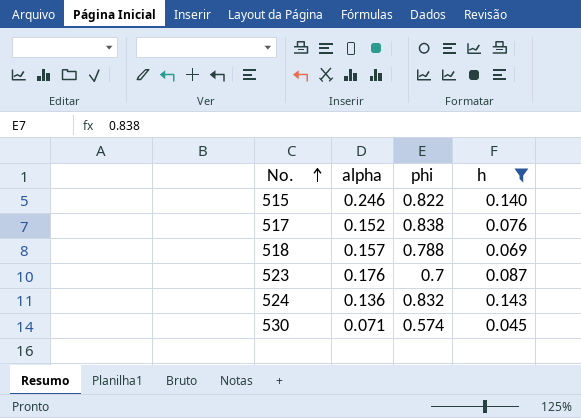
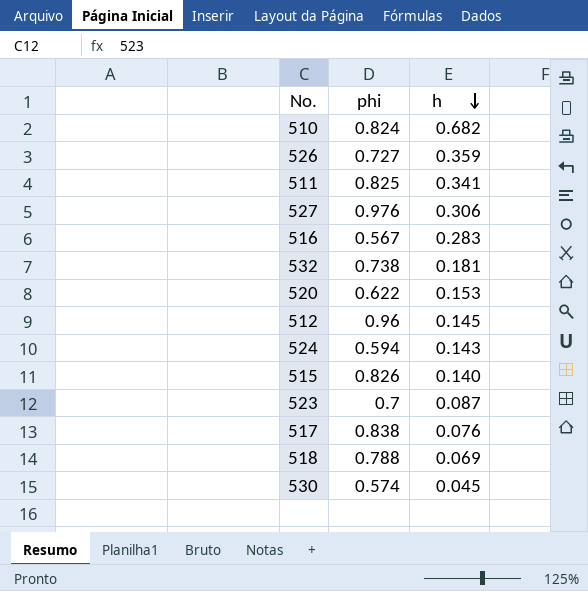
filter: h <= 0.143 -> none
row order: No. ascending -> h descending
column alpha | position: 2 -> none
524 | phi: 0.832 -> 0.594
515 | phi: 0.822 -> 0.826

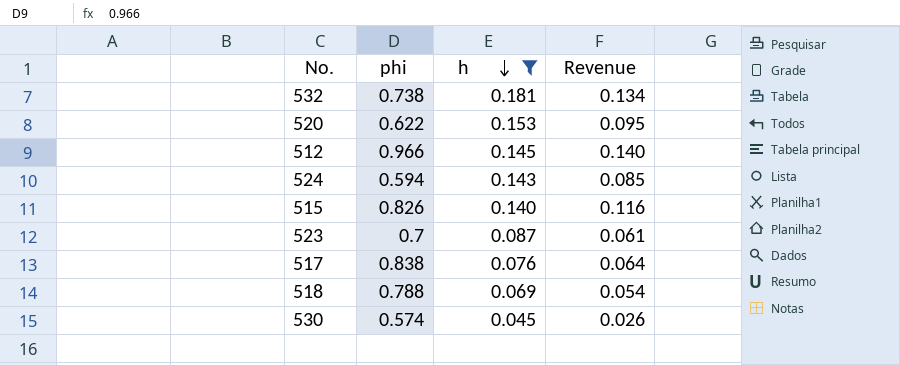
filter: none -> h <= 0.181
column Revenue | formula: none -> [phi] * [h]
512 | phi: 0.96 -> 0.966

